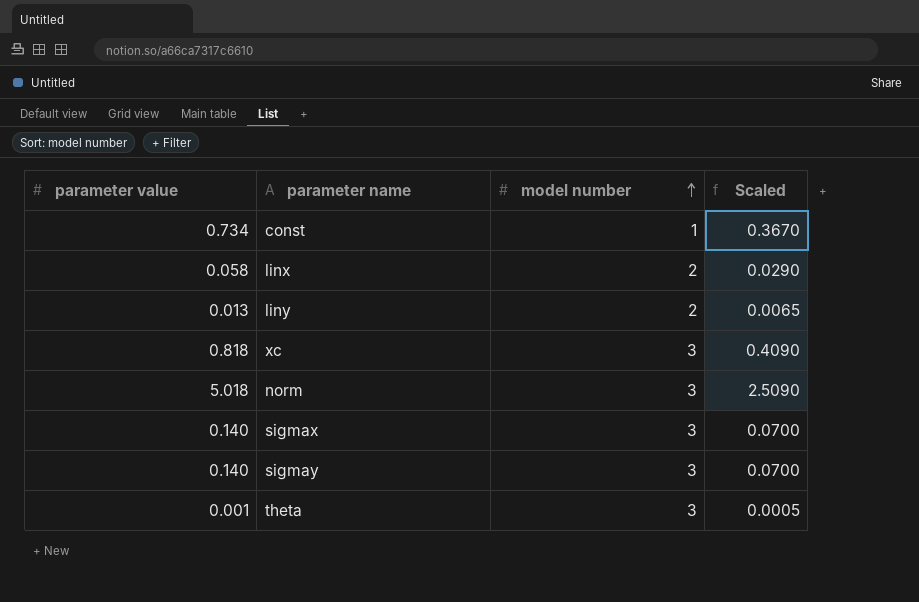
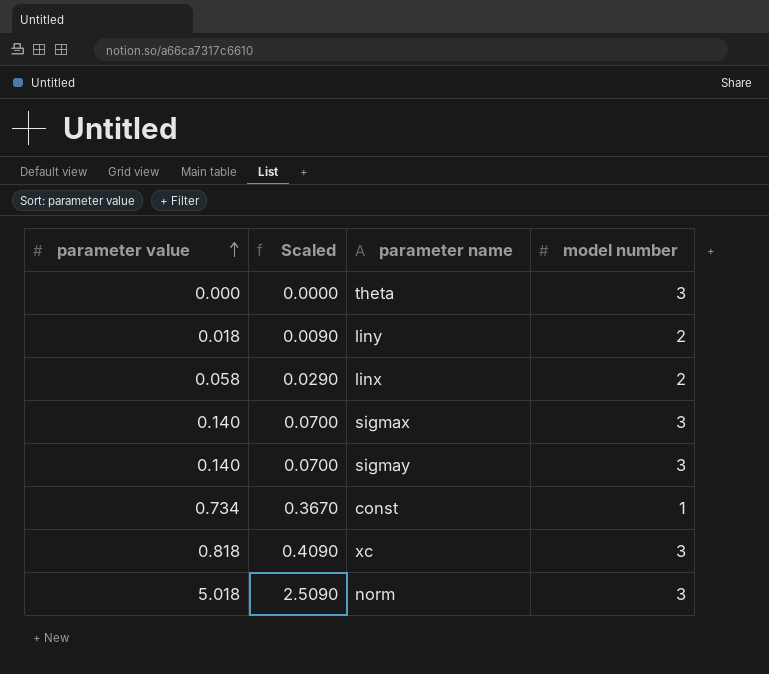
row order: model number ascending -> parameter value ascending
column Scaled | position: 4 -> 2
theta | parameter value: 0.001 -> 0.000
theta | Scaled: 0.0005 -> 0.0000
liny | parameter value: 0.013 -> 0.018
liny | Scaled: 0.0065 -> 0.0090

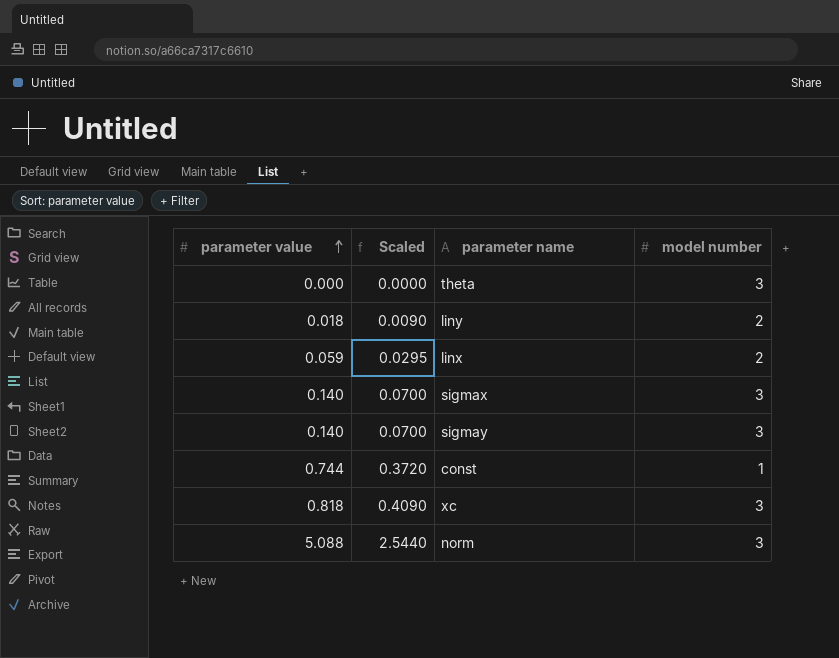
linx | parameter value: 0.058 -> 0.059
linx | Scaled: 0.0290 -> 0.0295
const | parameter value: 0.734 -> 0.744
const | Scaled: 0.3670 -> 0.3720
norm | parameter value: 5.018 -> 5.088
norm | Scaled: 2.5090 -> 2.5440

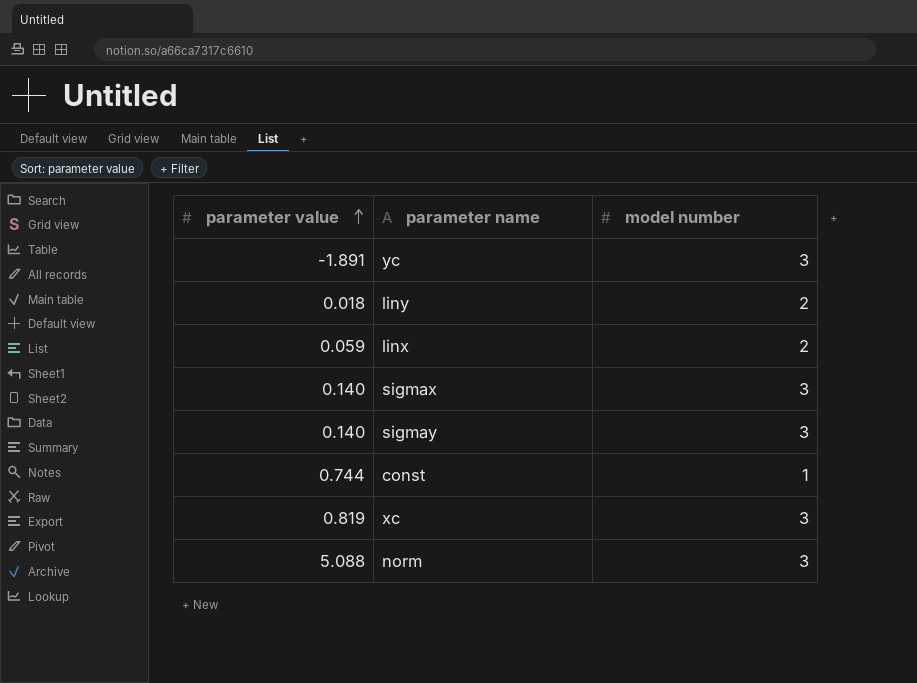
column Scaled | formula: [parameter value] * 0.5 -> none
row theta: 0.000 | 0.0000 | 3 -> none
row yc: none -> -1.891 | 3
xc | parameter value: 0.818 -> 0.819

